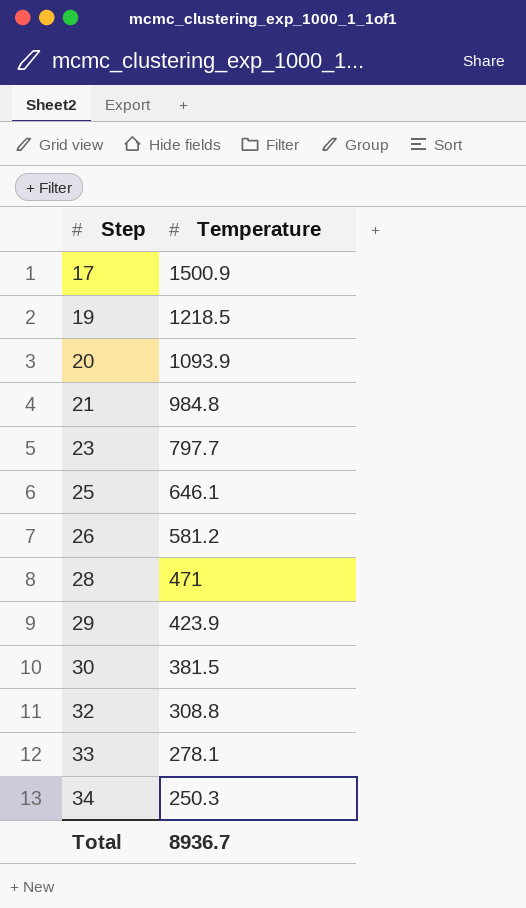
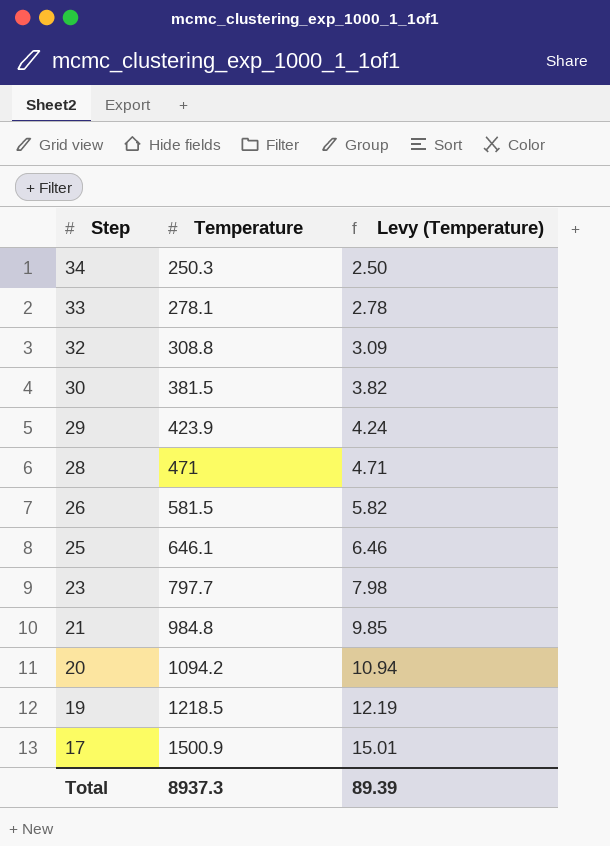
row order: Step ascending -> Step descending
column Levy (Temperature) | formula: none -> [Temperature] * 0.01
26 | Temperature: 581.2 -> 581.5
20 | Temperature: 1093.9 -> 1094.2
Total | Temperature: 8936.7 -> 8937.3

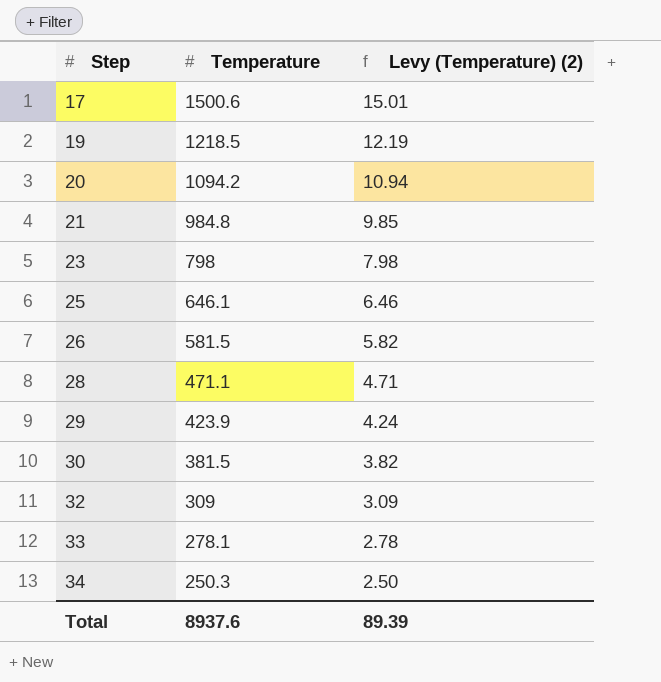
row order: Step descending -> Step ascending
column name: Levy (Temperature) -> Levy (Temperature) (2)
17 | Temperature: 1500.9 -> 1500.6
23 | Temperature: 797.7 -> 798
28 | Temperature: 471 -> 471.1
32 | Temperature: 308.8 -> 309
Total | Temperature: 8937.3 -> 8937.6

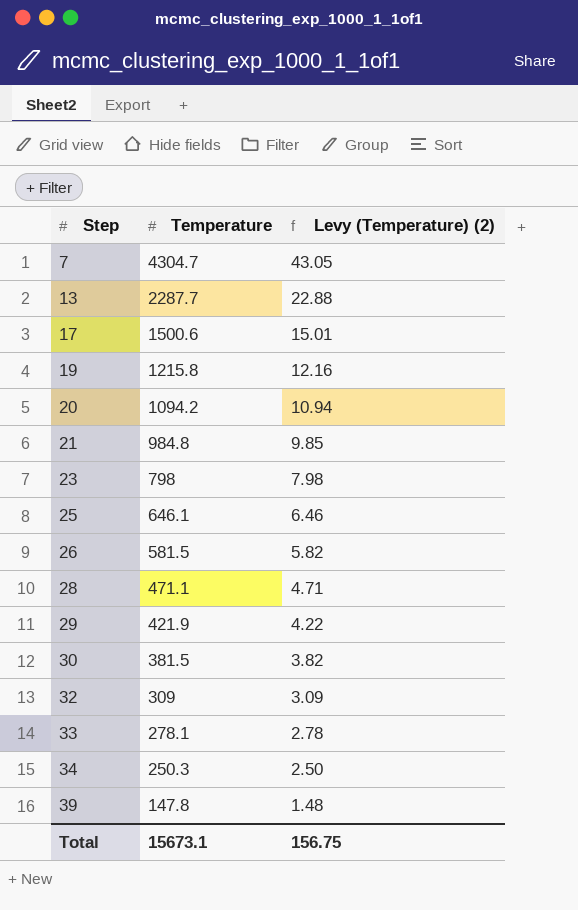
row 7: none -> 4304.7 | 43.05
row 13: none -> 2287.7 | 22.88
19 | Temperature: 1218.5 -> 1215.8
19 | Levy (Temperature) (2): 12.19 -> 12.16
29 | Temperature: 423.9 -> 421.9
29 | Levy (Temperature) (2): 4.24 -> 4.22
row 39: none -> 147.8 | 1.48
Total | Temperature: 8937.6 -> 15673.1
Total | Levy (Temperature) (2): 89.39 -> 156.75

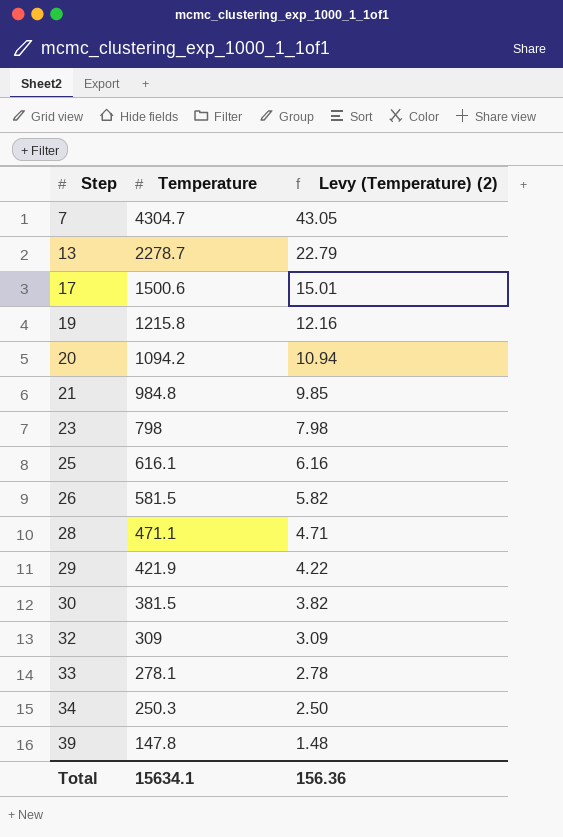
13 | Temperature: 2287.7 -> 2278.7
13 | Levy (Temperature) (2): 22.88 -> 22.79
25 | Temperature: 646.1 -> 616.1
25 | Levy (Temperature) (2): 6.46 -> 6.16
Total | Temperature: 15673.1 -> 15634.1
Total | Levy (Temperature) (2): 156.75 -> 156.36

